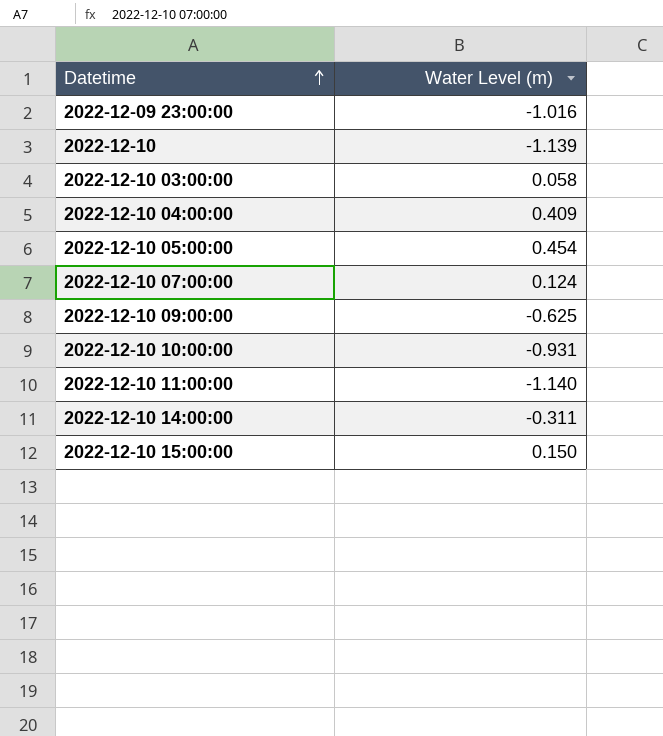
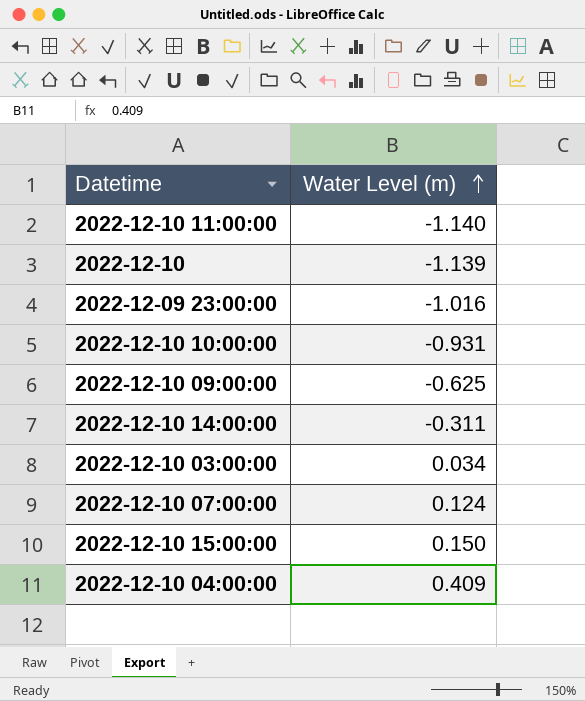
row order: Datetime ascending -> Water Level (m) ascending
row 2022-12-10 05:00:00: 0.454 -> none
2022-12-10 03:00:00 | Water Level (m): 0.058 -> 0.034

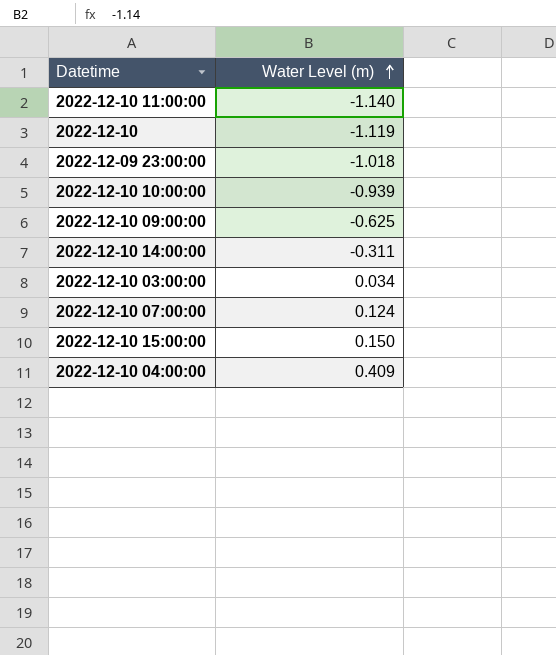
2022-12-10 | Water Level (m): -1.139 -> -1.119
2022-12-09 23:00:00 | Water Level (m): -1.016 -> -1.018
2022-12-10 10:00:00 | Water Level (m): -0.931 -> -0.939

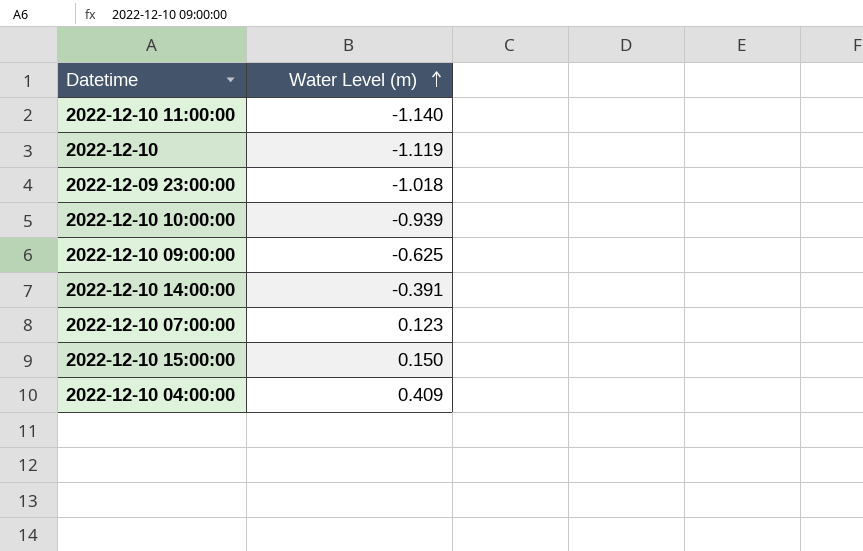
row 2022-12-10 03:00:00: 0.034 -> none
2022-12-10 14:00:00 | Water Level (m): -0.311 -> -0.391
2022-12-10 07:00:00 | Water Level (m): 0.124 -> 0.123

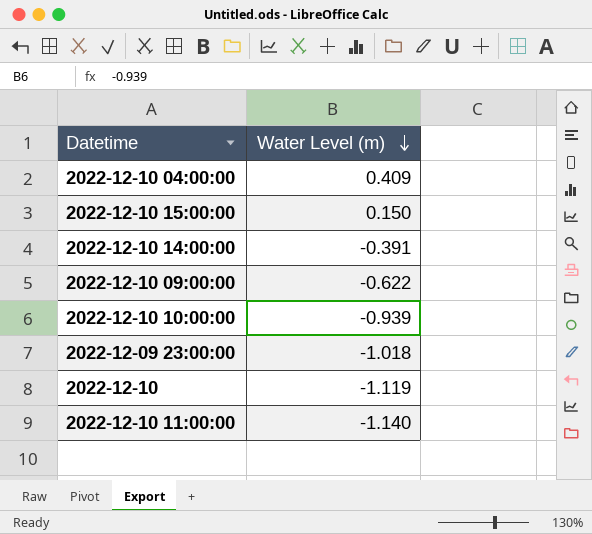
row order: Water Level (m) ascending -> Water Level (m) descending
row 2022-12-10 07:00:00: 0.123 -> none
2022-12-10 09:00:00 | Water Level (m): -0.625 -> -0.622

